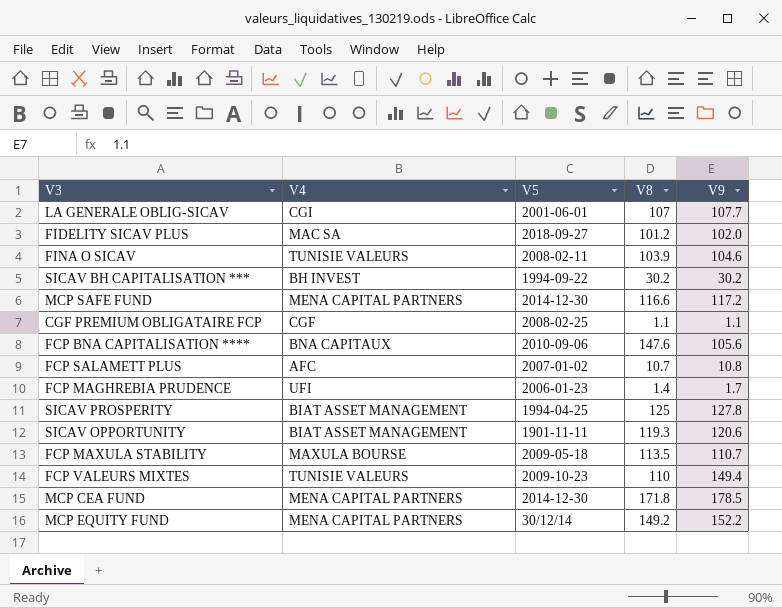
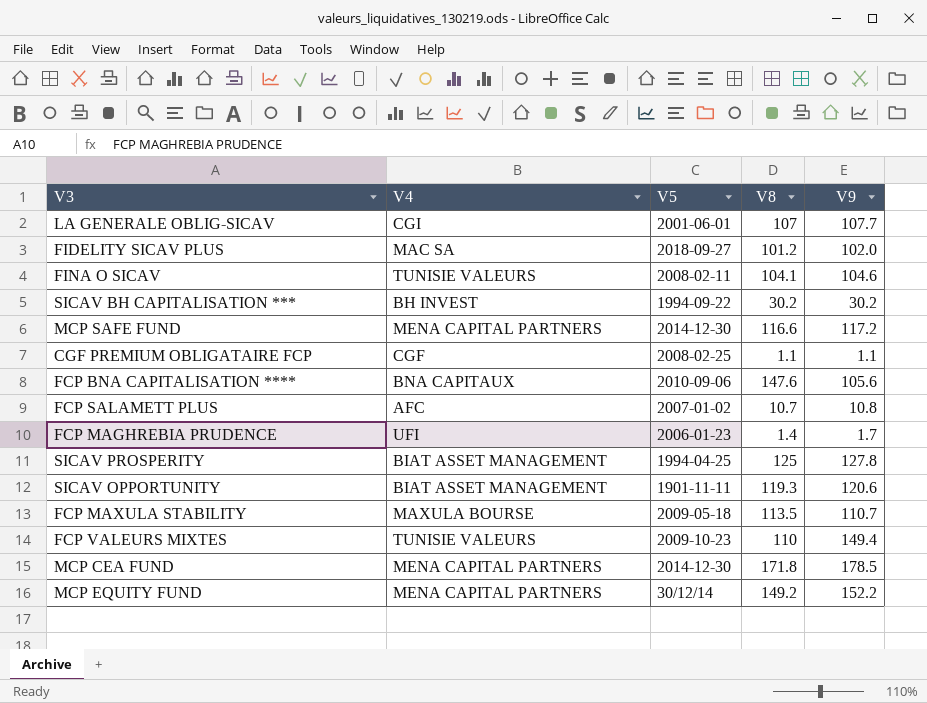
FINA O SICAV | V8: 103.9 -> 104.1

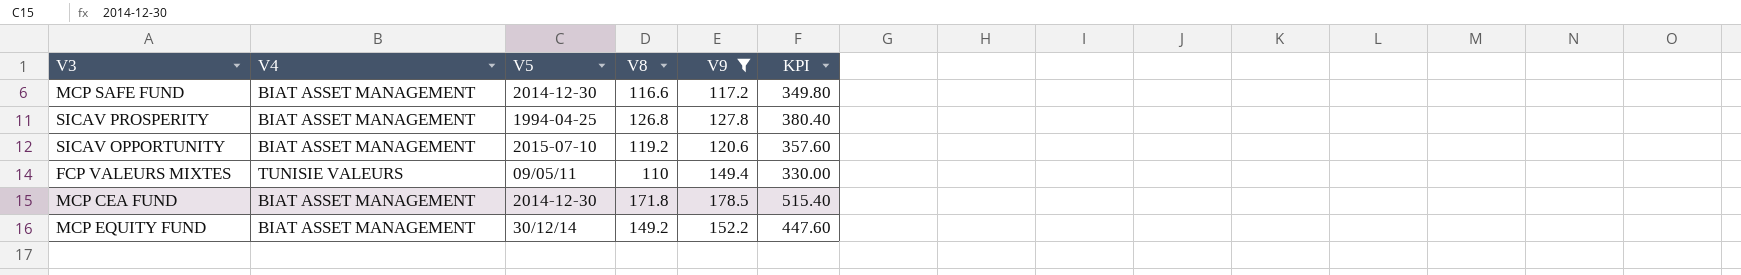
filter: none -> V9 >= 117.2
column KPI | formula: none -> [V8] * 3
MCP SAFE FUND | V4: MENA CAPITAL PARTNERS -> BIAT ASSET MANAGEMENT
SICAV PROSPERITY | V8: 125 -> 126.8
SICAV OPPORTUNITY | V5: 1901-11-11 -> 2015-07-10
SICAV OPPORTUNITY | V8: 119.3 -> 119.2
FCP VALEURS MIXTES | V5: 2009-10-23 -> 09/05/11
MCP CEA FUND | V4: MENA CAPITAL PARTNERS -> BIAT ASSET MANAGEMENT
MCP EQUITY FUND | V4: MENA CAPITAL PARTNERS -> BIAT ASSET MANAGEMENT

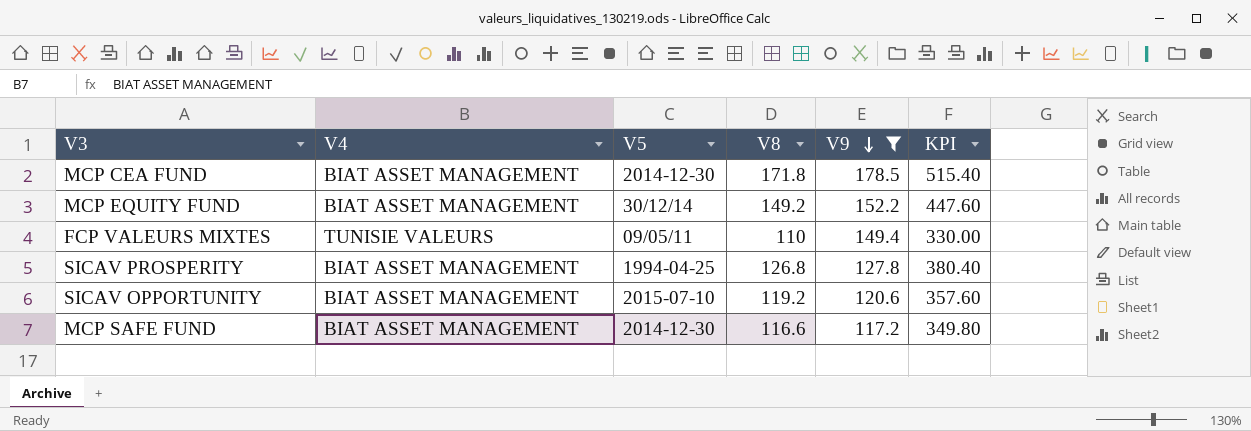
row order: none -> V9 descending

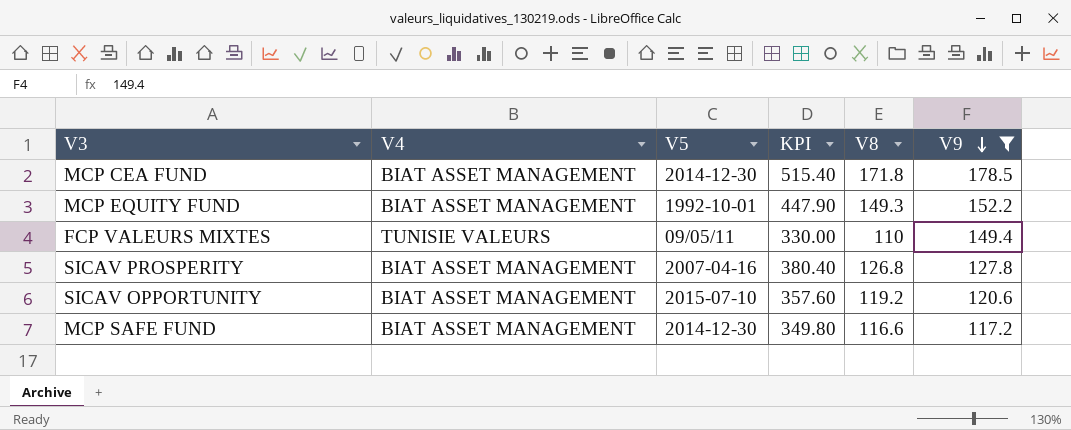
column KPI | position: 6 -> 4
MCP EQUITY FUND | V5: 30/12/14 -> 1992-10-01
MCP EQUITY FUND | KPI: 447.60 -> 447.90
MCP EQUITY FUND | V8: 149.2 -> 149.3
SICAV PROSPERITY | V5: 1994-04-25 -> 2007-04-16

